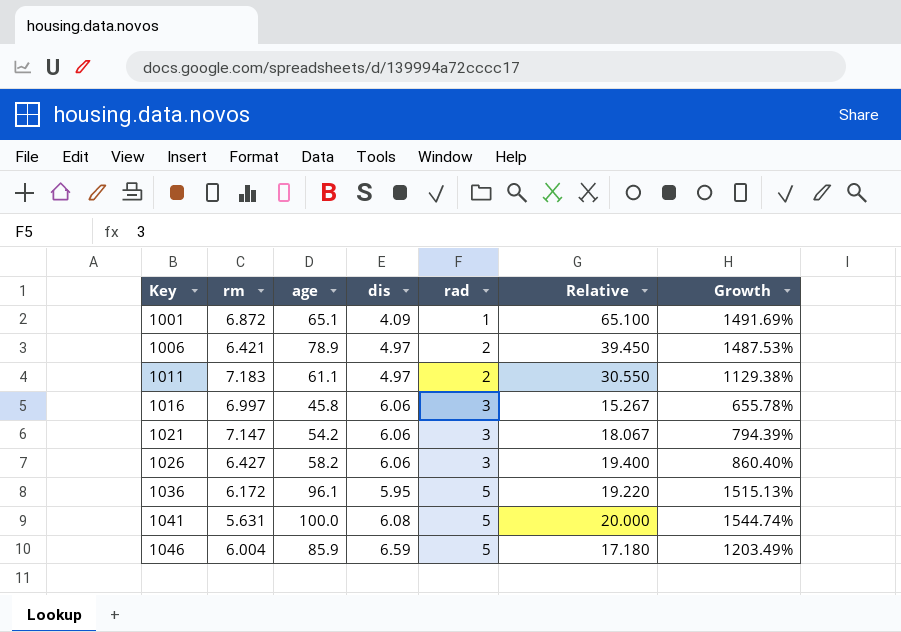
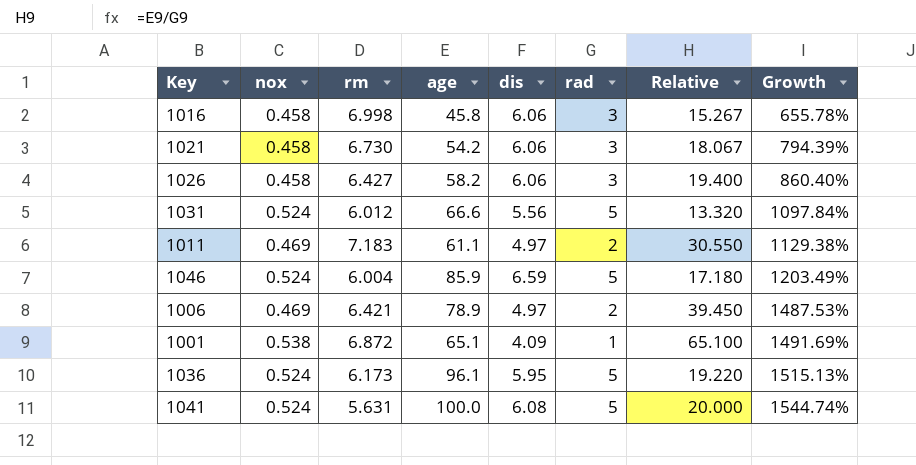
row order: Key ascending -> Growth ascending
column nox | position: none -> 2
1016 | rm: 6.997 -> 6.998
1021 | rm: 7.147 -> 6.730
row 1031: none -> 0.524 | 6.012 | 66.6 | 5.56 | 5 | 13.320 | 1097.84%
1036 | rm: 6.172 -> 6.173

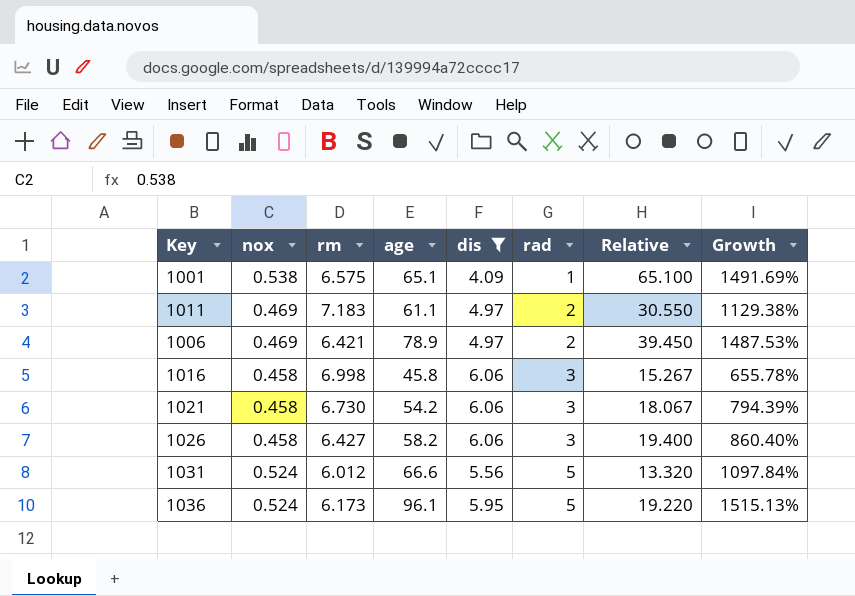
filter: none -> dis <= 6.06
row order: Growth ascending -> rad ascending
1001 | rm: 6.872 -> 6.575

